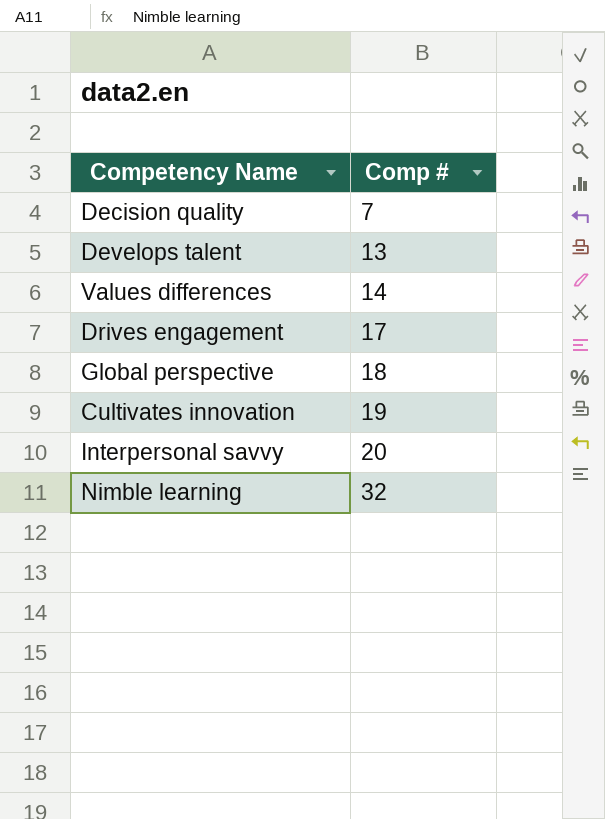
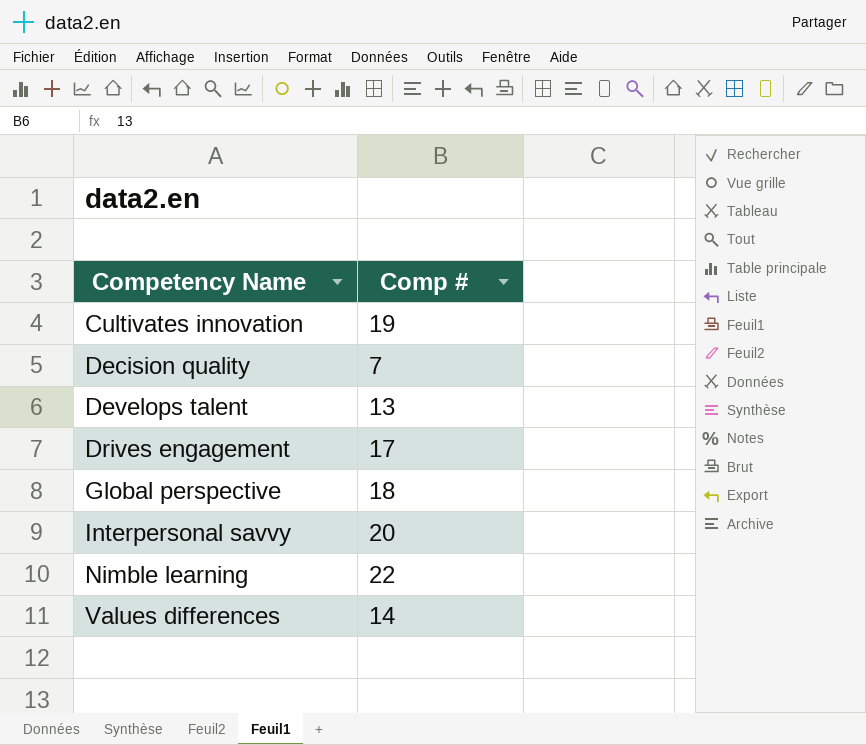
row order: Comp # ascending -> Competency Name ascending
Nimble learning | Comp #: 32 -> 22

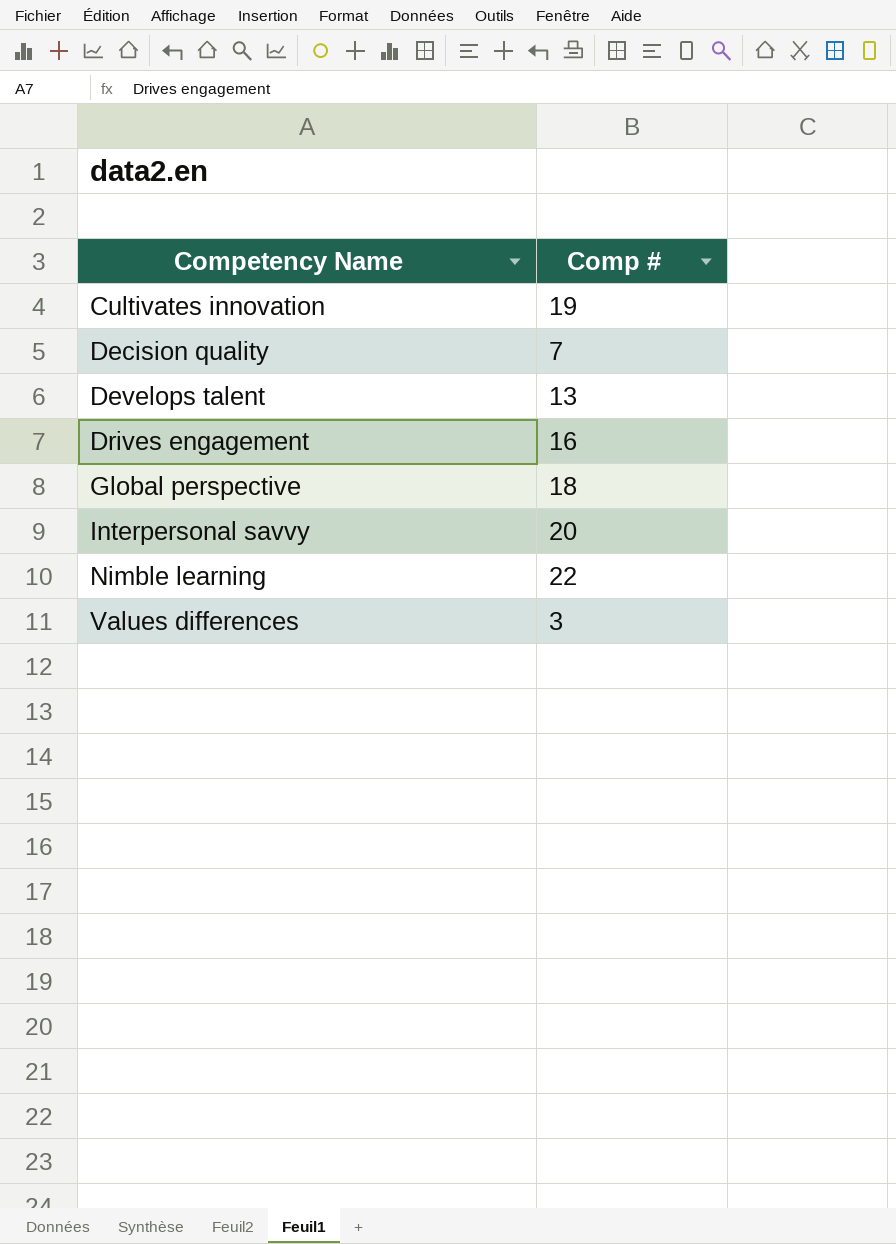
Drives engagement | Comp #: 17 -> 16
Values differences | Comp #: 14 -> 3

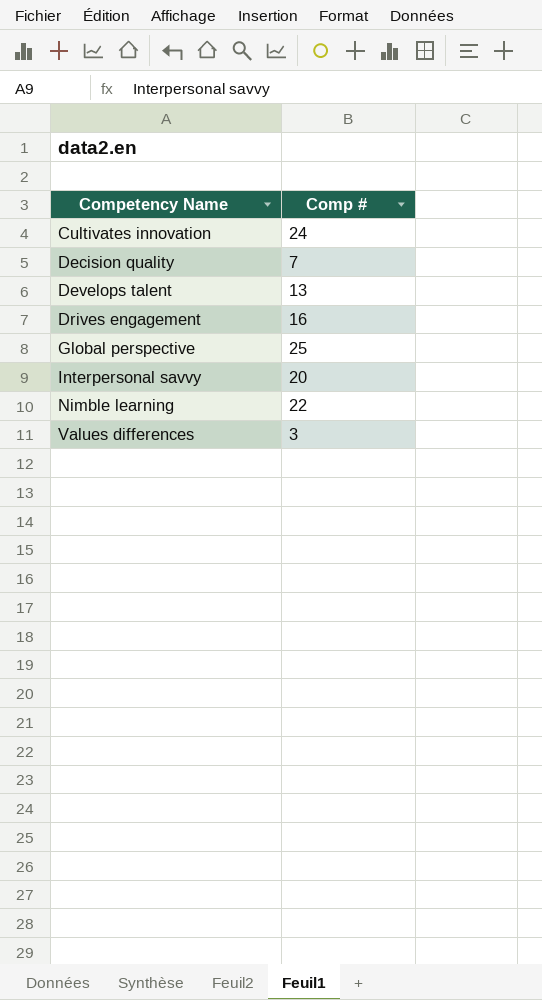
Cultivates innovation | Comp #: 19 -> 24
Global perspective | Comp #: 18 -> 25

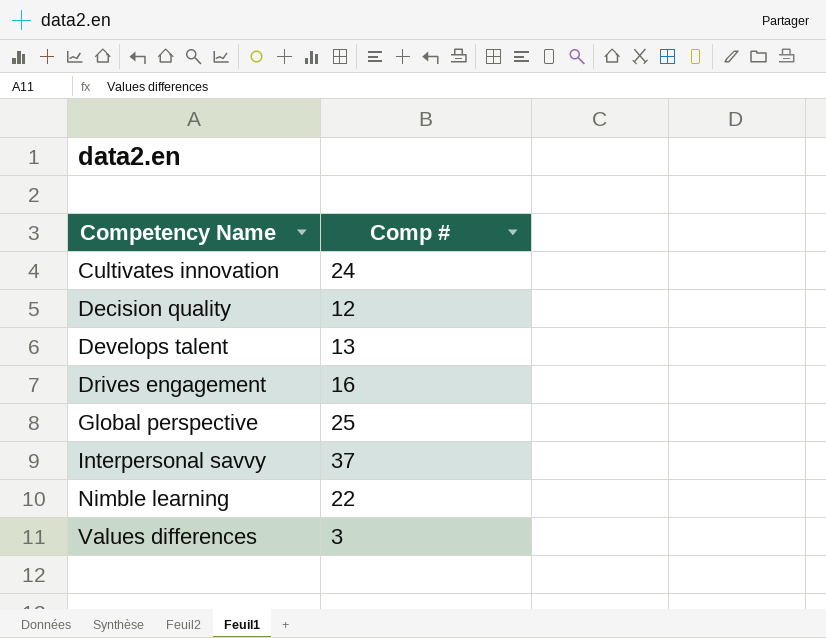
Decision quality | Comp #: 7 -> 12
Interpersonal savvy | Comp #: 20 -> 37

